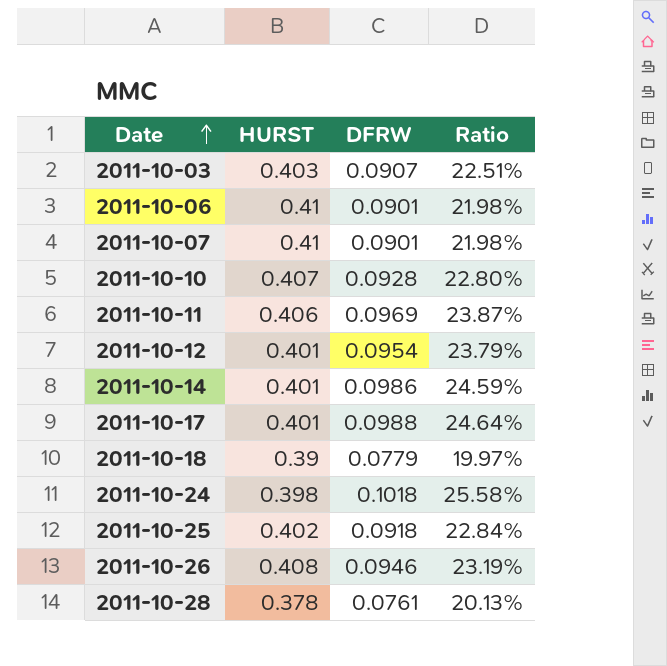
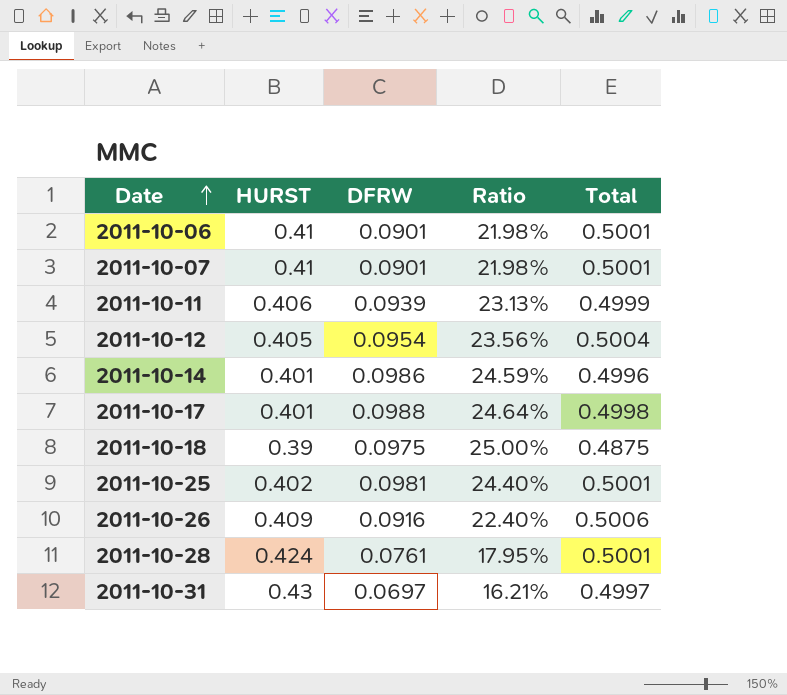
column Total | formula: none -> [HURST] + [DFRW]
row 2011-10-03: 0.403 | 0.0907 | 22.51% -> none
row 2011-10-10: 0.407 | 0.0928 | 22.80% -> none
row 2011-10-24: 0.398 | 0.1018 | 25.58% -> none
2011-10-11 | DFRW: 0.0969 -> 0.0939
2011-10-11 | Ratio: 23.87% -> 23.13%
2011-10-12 | HURST: 0.401 -> 0.405
2011-10-12 | Ratio: 23.79% -> 23.56%
2011-10-18 | DFRW: 0.0779 -> 0.0975
2011-10-18 | Ratio: 19.97% -> 25.00%
2011-10-25 | DFRW: 0.0918 -> 0.0981
2011-10-25 | Ratio: 22.84% -> 24.40%
2011-10-26 | HURST: 0.408 -> 0.409
2011-10-26 | DFRW: 0.0946 -> 0.0916
2011-10-26 | Ratio: 23.19% -> 22.40%
2011-10-28 | HURST: 0.378 -> 0.424
2011-10-28 | Ratio: 20.13% -> 17.95%
row 2011-10-31: none -> 0.43 | 0.0697 | 16.21% | 0.4997

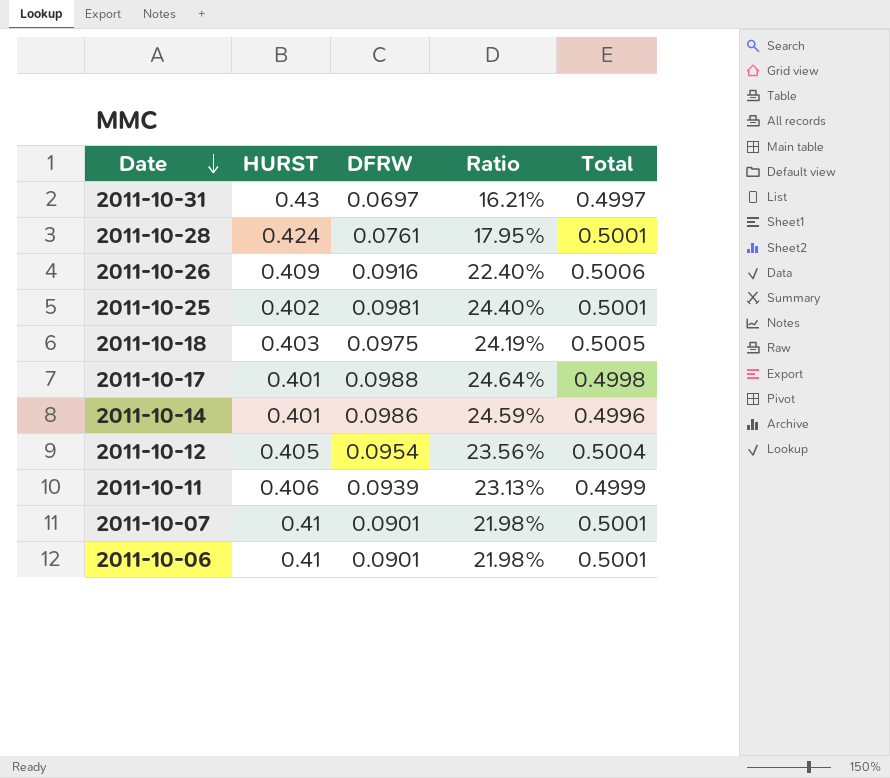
row order: Date ascending -> Date descending
2011-10-18 | HURST: 0.39 -> 0.403
2011-10-18 | Ratio: 25.00% -> 24.19%
2011-10-18 | Total: 0.4875 -> 0.5005

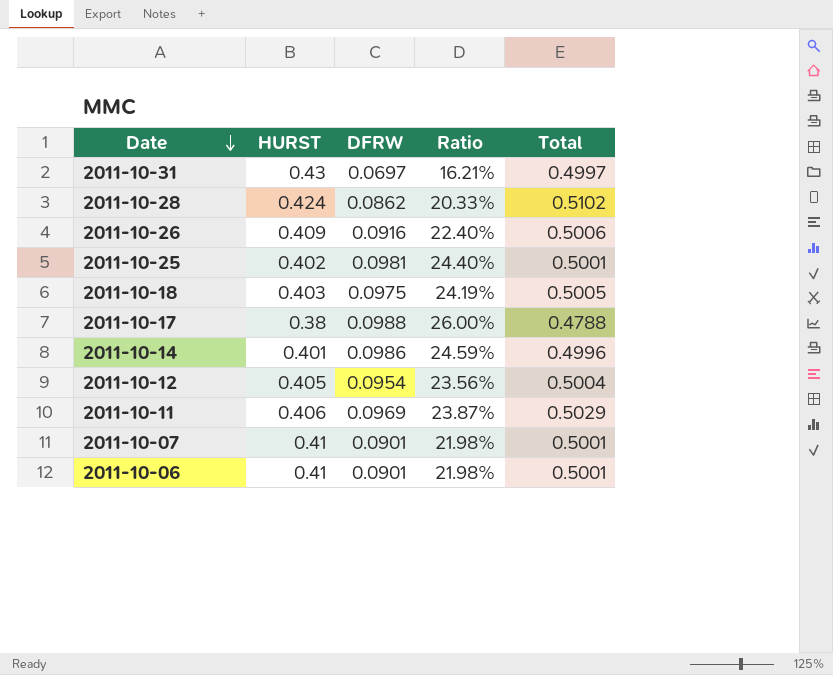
2011-10-28 | DFRW: 0.0761 -> 0.0862
2011-10-28 | Ratio: 17.95% -> 20.33%
2011-10-28 | Total: 0.5001 -> 0.5102
2011-10-17 | HURST: 0.401 -> 0.38
2011-10-17 | Ratio: 24.64% -> 26.00%
2011-10-17 | Total: 0.4998 -> 0.4788
2011-10-11 | DFRW: 0.0939 -> 0.0969
2011-10-11 | Ratio: 23.13% -> 23.87%
2011-10-11 | Total: 0.4999 -> 0.5029

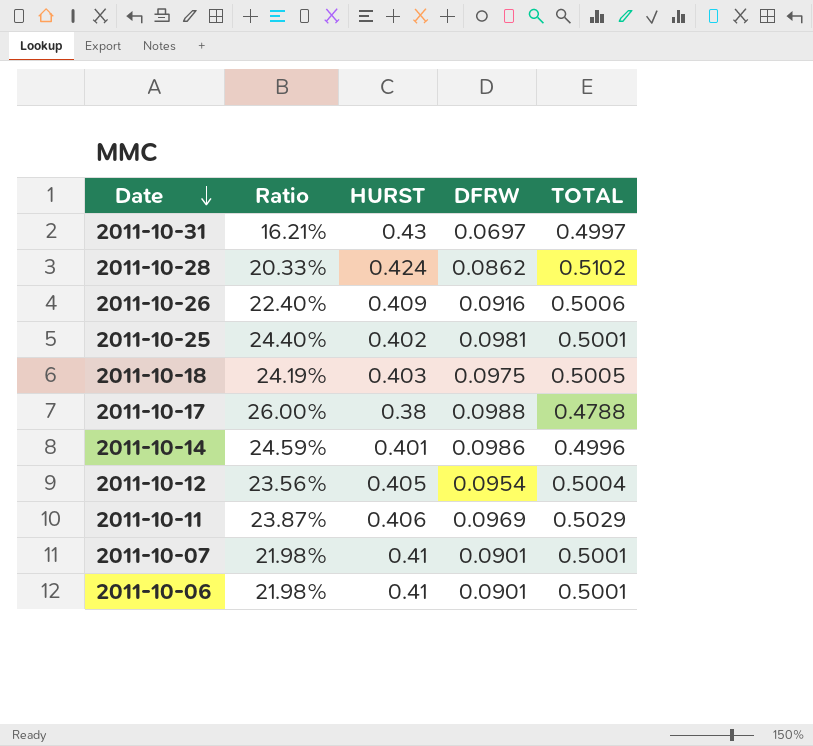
column Ratio | position: 4 -> 2
column name: Total -> TOTAL

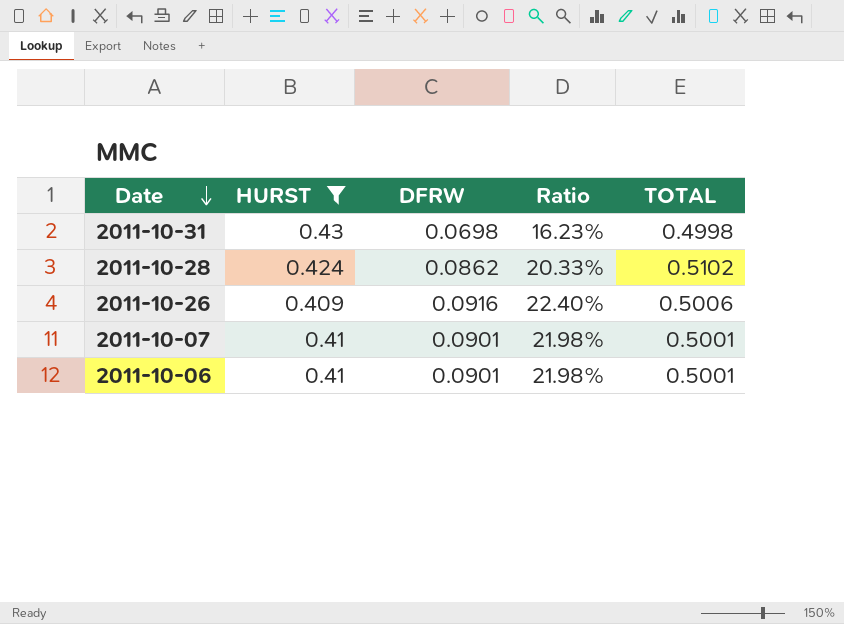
filter: none -> HURST >= 0.409
column Ratio | position: 2 -> 4
2011-10-31 | DFRW: 0.0697 -> 0.0698
2011-10-31 | Ratio: 16.21% -> 16.23%
2011-10-31 | TOTAL: 0.4997 -> 0.4998

